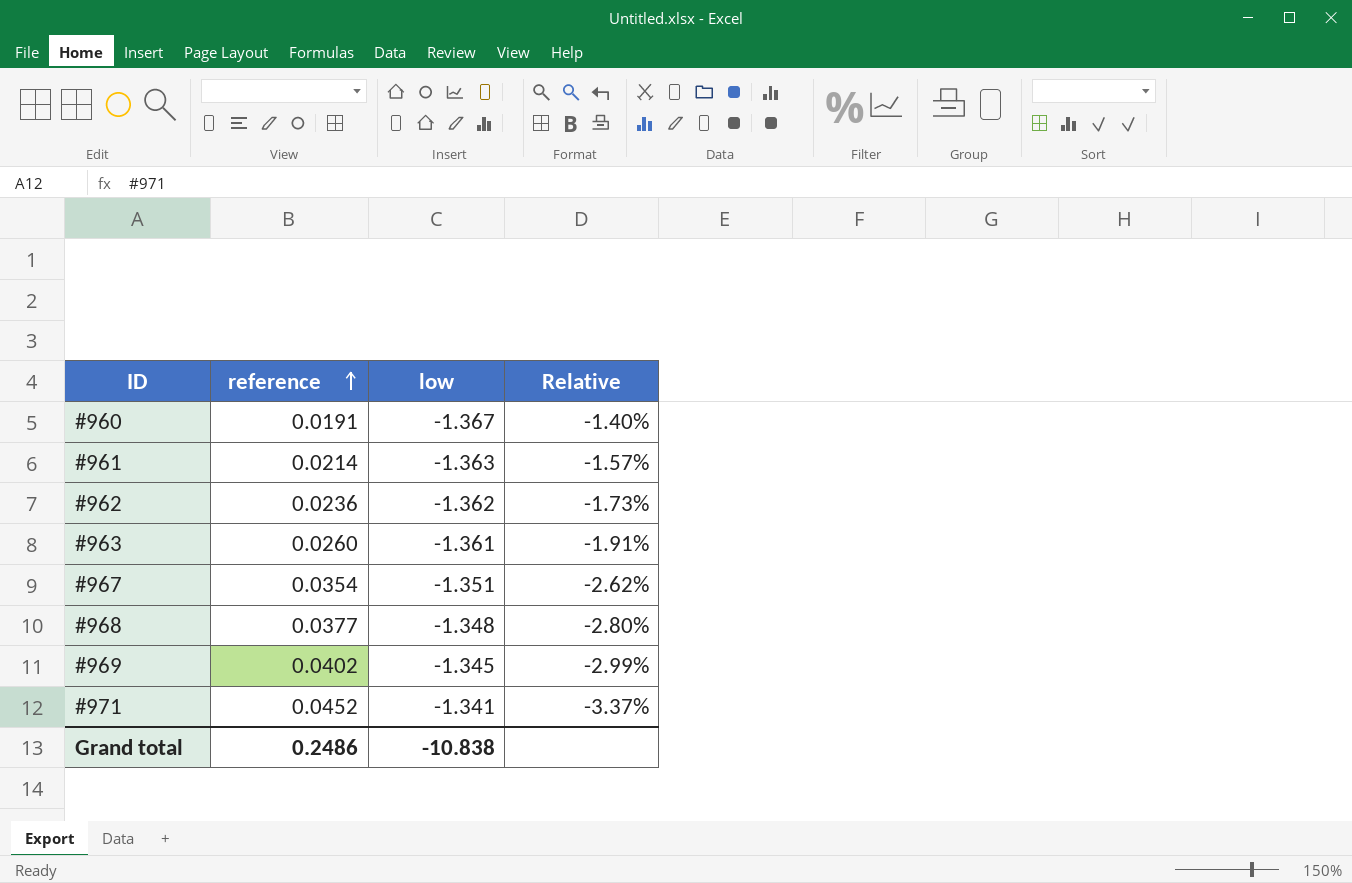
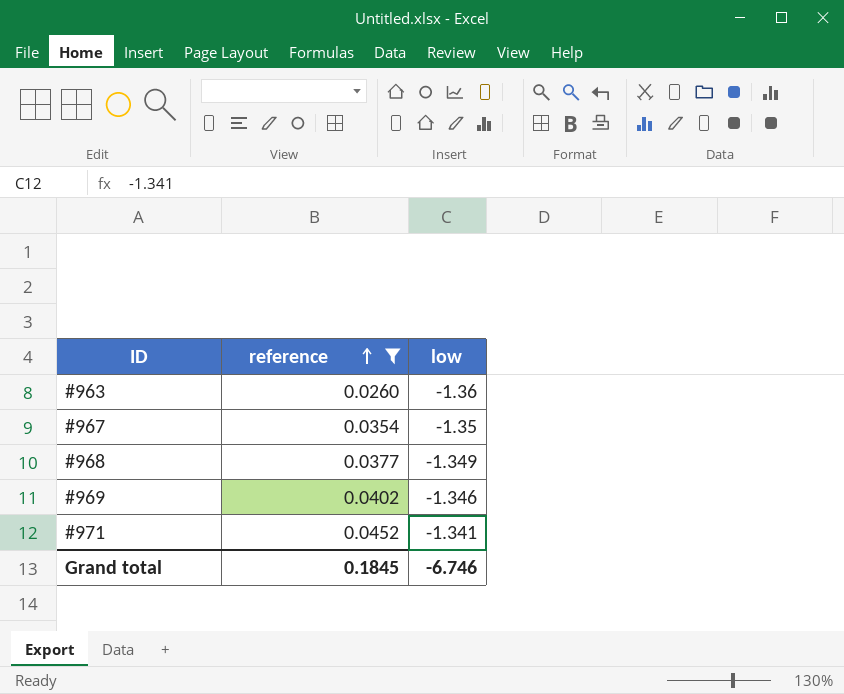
filter: none -> reference >= 0.0260
column Relative | formula: [reference] / [low] -> none
#963 | low: -1.361 -> -1.36
#967 | low: -1.351 -> -1.35
#968 | low: -1.348 -> -1.349
#969 | low: -1.345 -> -1.346
Grand total | reference: 0.2486 -> 0.1845
Grand total | low: -10.838 -> -6.746

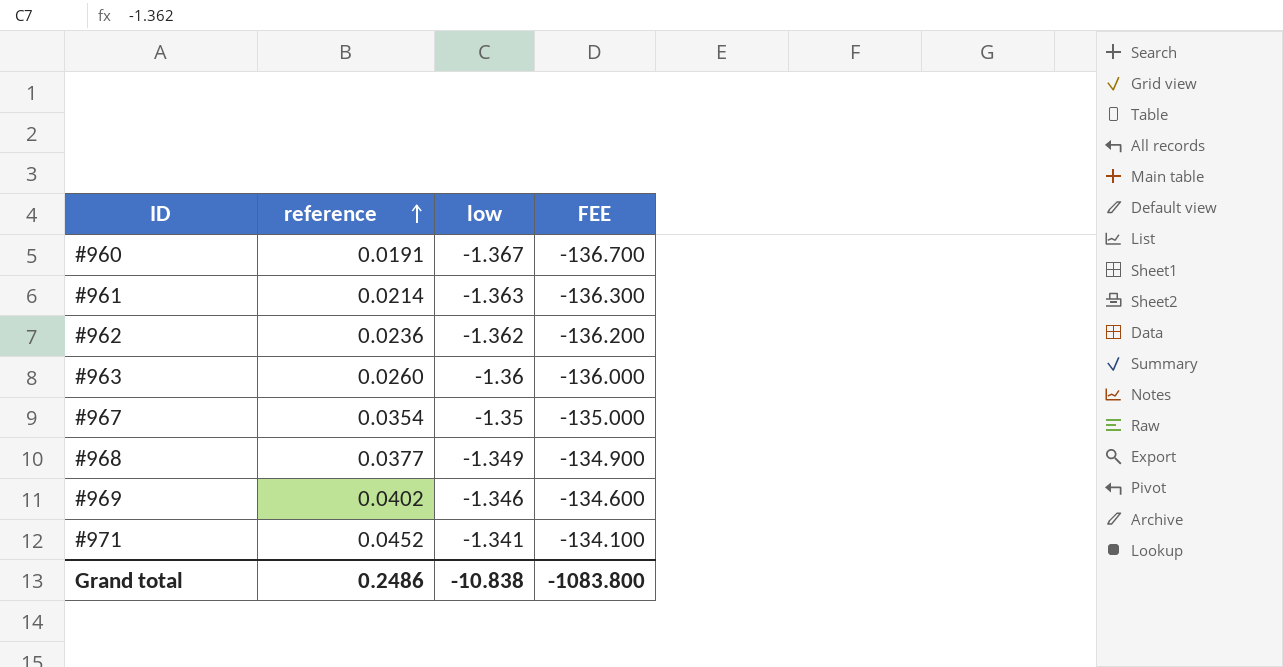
filter: reference >= 0.0260 -> none
column FEE | formula: none -> [low] * 100
Grand total | reference: 0.1845 -> 0.2486
Grand total | low: -6.746 -> -10.838

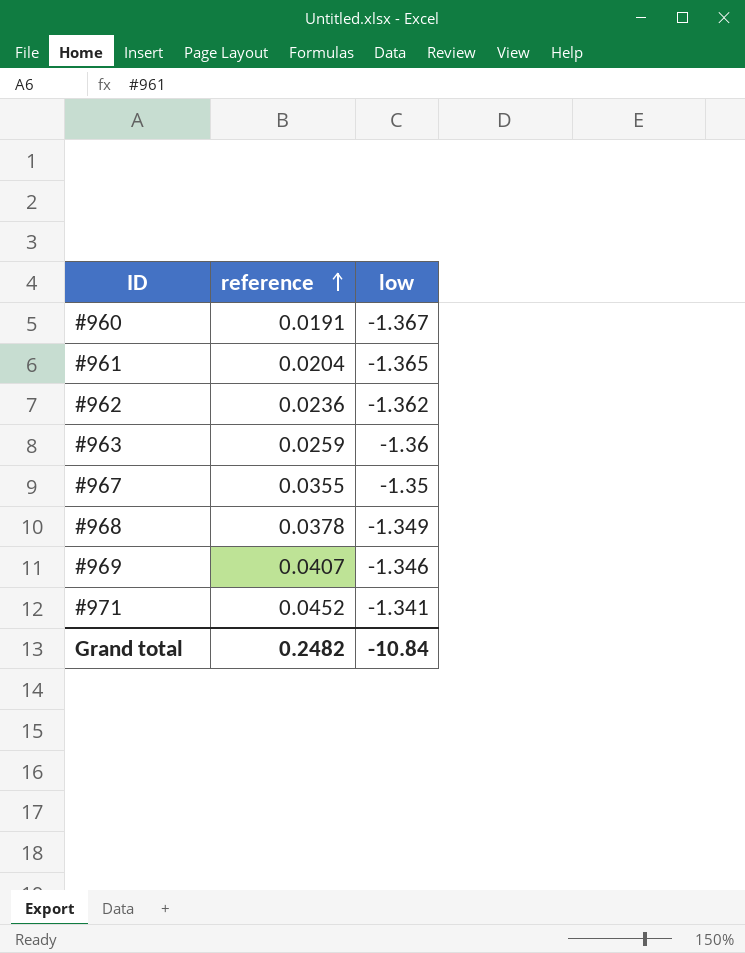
column FEE | formula: [low] * 100 -> none
#961 | reference: 0.0214 -> 0.0204
#961 | low: -1.363 -> -1.365
#963 | reference: 0.0260 -> 0.0259
#967 | reference: 0.0354 -> 0.0355
#968 | reference: 0.0377 -> 0.0378
#969 | reference: 0.0402 -> 0.0407
Grand total | reference: 0.2486 -> 0.2482
Grand total | low: -10.838 -> -10.84

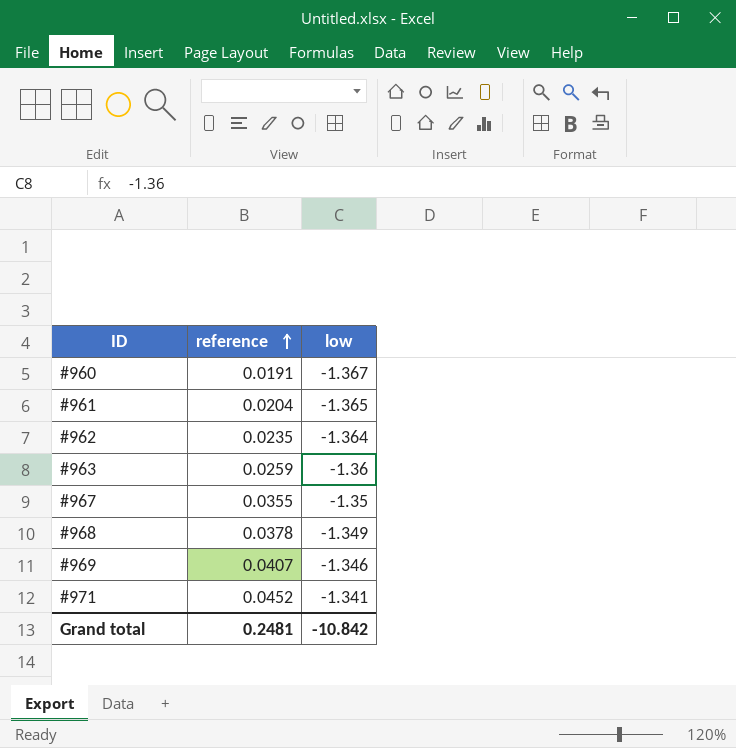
#962 | reference: 0.0236 -> 0.0235
#962 | low: -1.362 -> -1.364
Grand total | reference: 0.2482 -> 0.2481
Grand total | low: -10.84 -> -10.842

